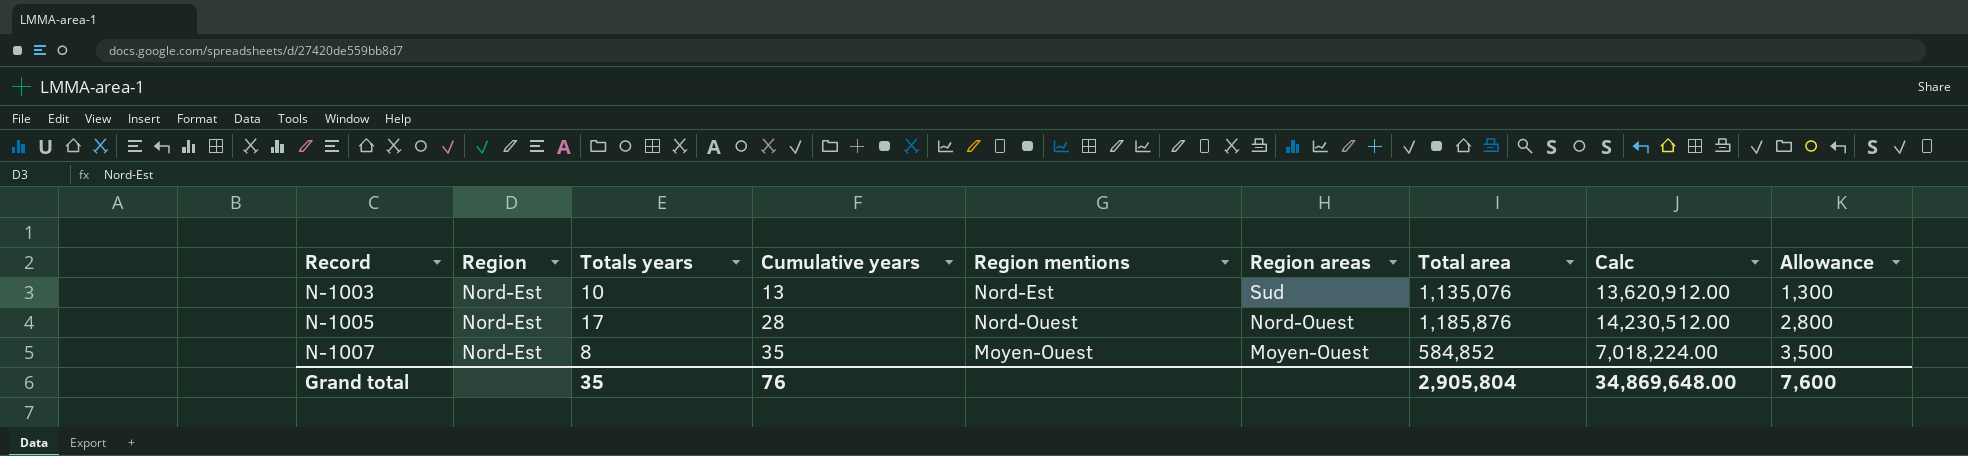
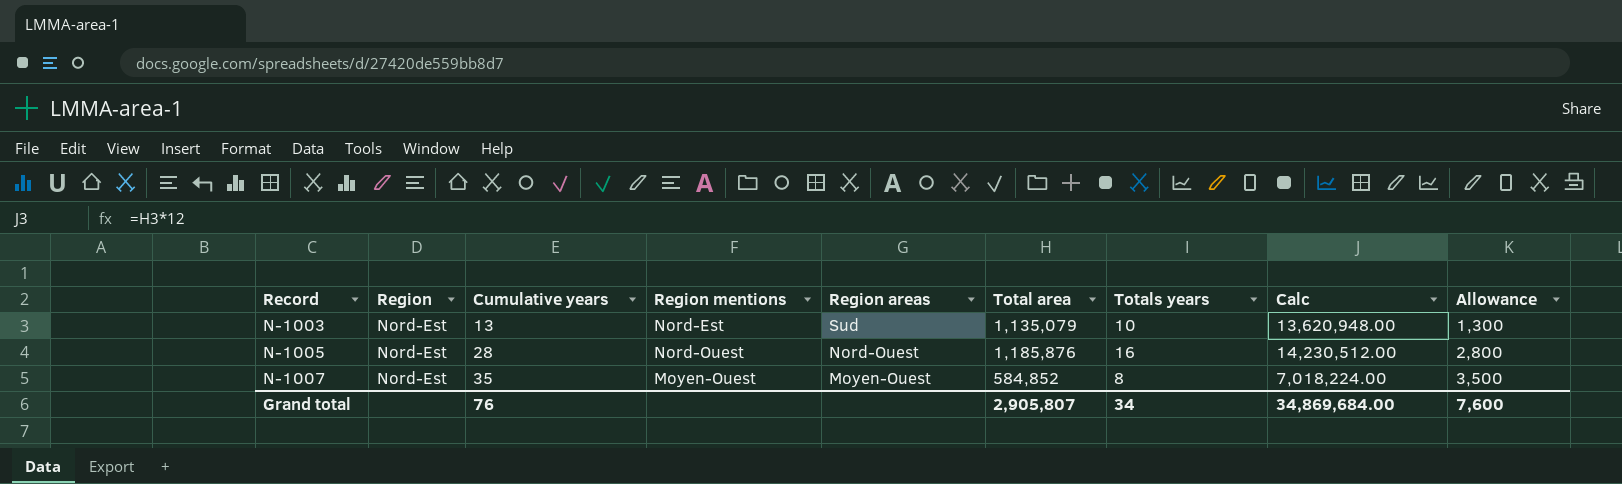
column Totals years | position: 3 -> 7
N-1003 | Total area: 1,135,076 -> 1,135,079
N-1003 | Calc: 13,620,912.00 -> 13,620,948.00
N-1005 | Totals years: 17 -> 16
Grand total | Total area: 2,905,804 -> 2,905,807
Grand total | Totals years: 35 -> 34
Grand total | Calc: 34,869,648.00 -> 34,869,684.00

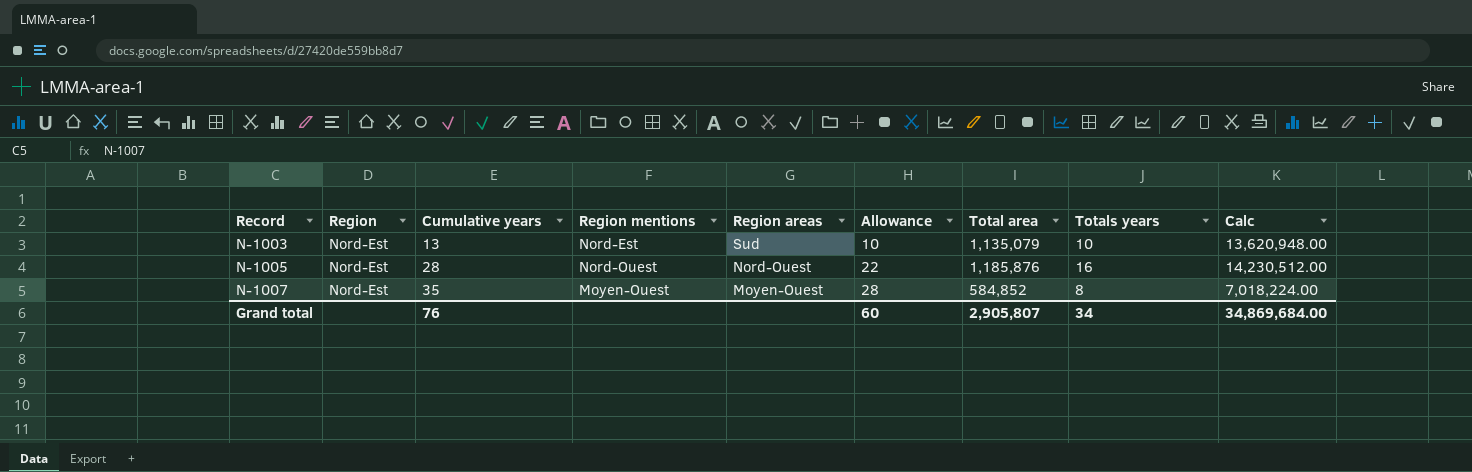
column Allowance | formula: [Cumulative years] * 100 -> [Cumulative years] * 0.8
column Allowance | position: 9 -> 6
Grand total | Allowance: 7,600 -> 60

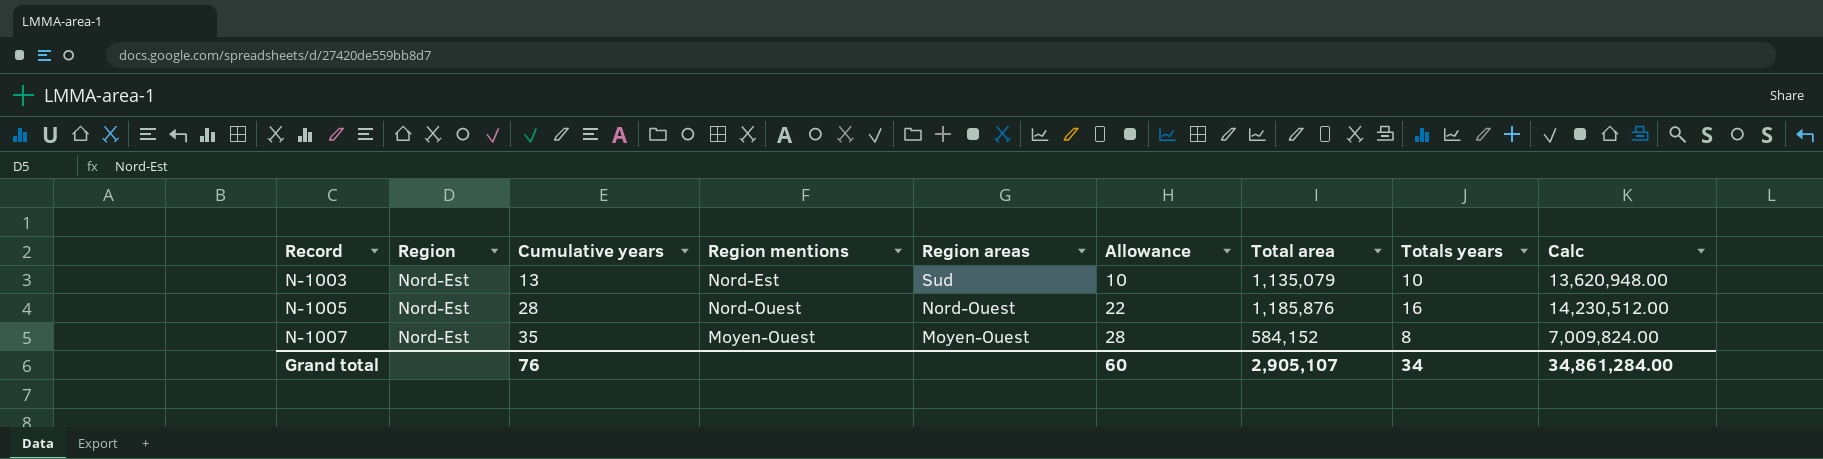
N-1007 | Total area: 584,852 -> 584,152
N-1007 | Calc: 7,018,224.00 -> 7,009,824.00
Grand total | Total area: 2,905,807 -> 2,905,107
Grand total | Calc: 34,869,684.00 -> 34,861,284.00

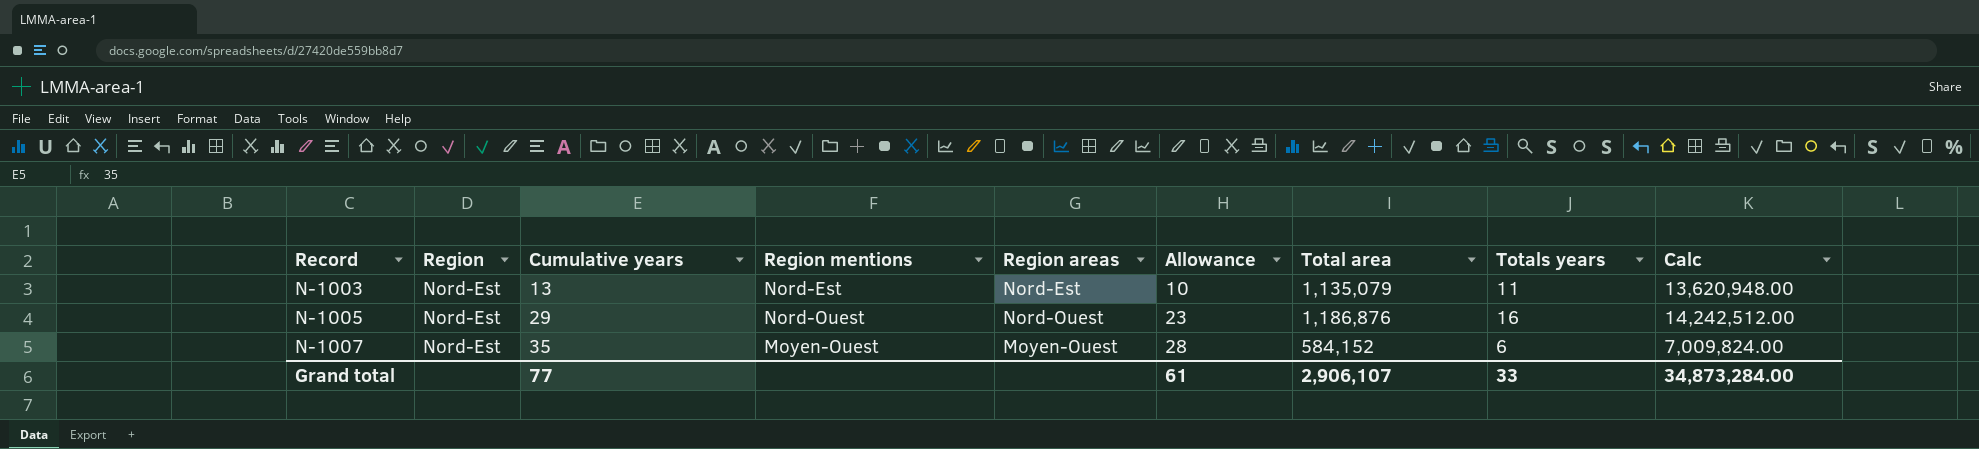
N-1003 | Region areas: Sud -> Nord-Est
N-1003 | Totals years: 10 -> 11
N-1005 | Cumulative years: 28 -> 29
N-1005 | Allowance: 22 -> 23
N-1005 | Total area: 1,185,876 -> 1,186,876
N-1005 | Calc: 14,230,512.00 -> 14,242,512.00
N-1007 | Totals years: 8 -> 6
Grand total | Cumulative years: 76 -> 77
Grand total | Allowance: 60 -> 61
Grand total | Total area: 2,905,107 -> 2,906,107
Grand total | Totals years: 34 -> 33
Grand total | Calc: 34,861,284.00 -> 34,873,284.00

